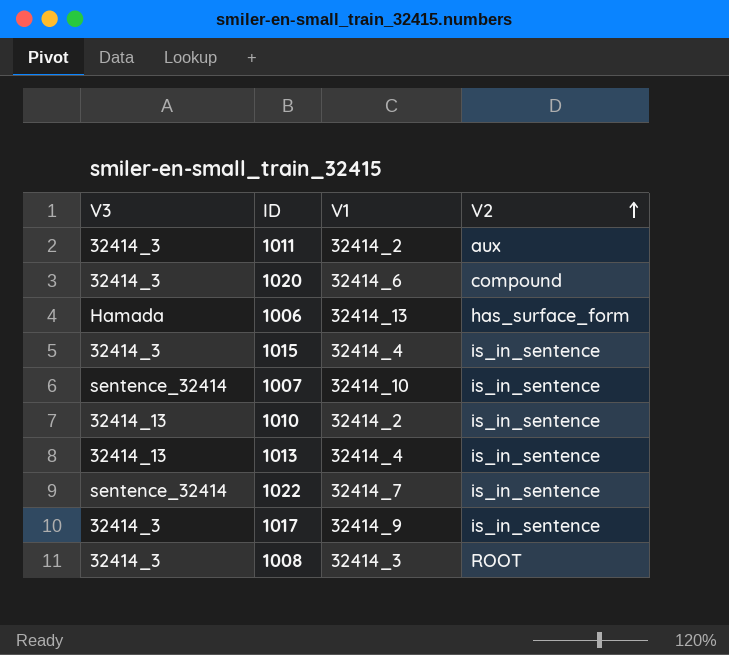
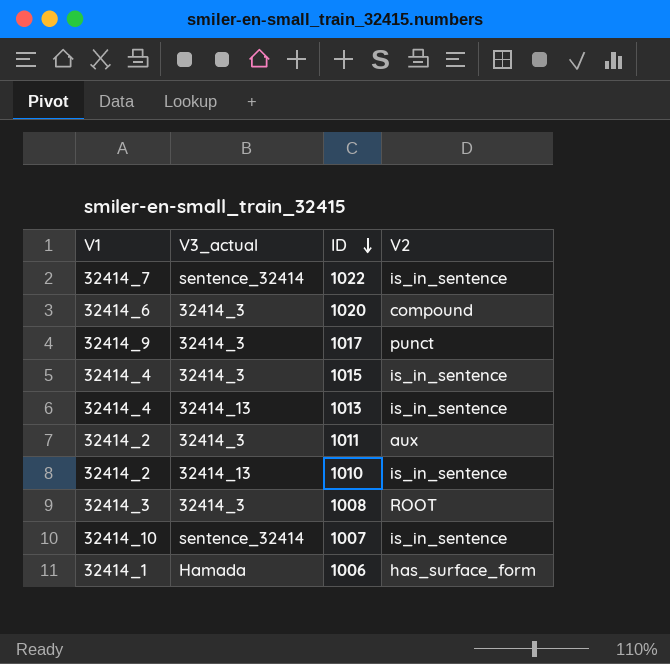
row order: V2 ascending -> ID descending
column V1 | position: 3 -> 1
column name: V3 -> V3_actual
1017 | V2: is_in_sentence -> punct
1006 | V1: 32414_13 -> 32414_1

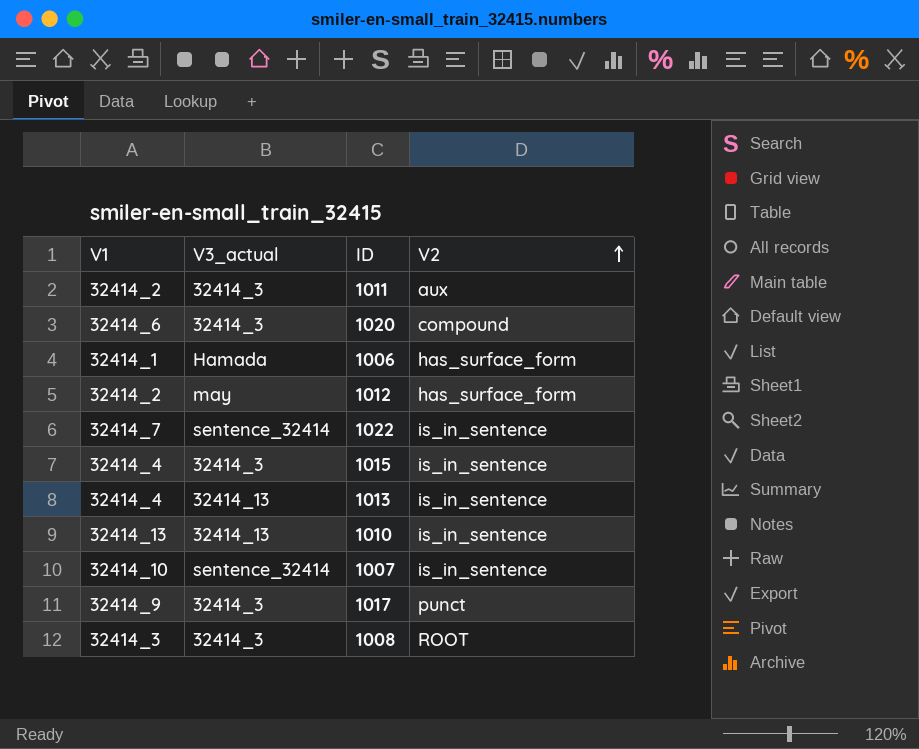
row order: ID descending -> V2 ascending
row 1012: none -> 32414_2 | may | has_surface_form
1010 | V1: 32414_2 -> 32414_13

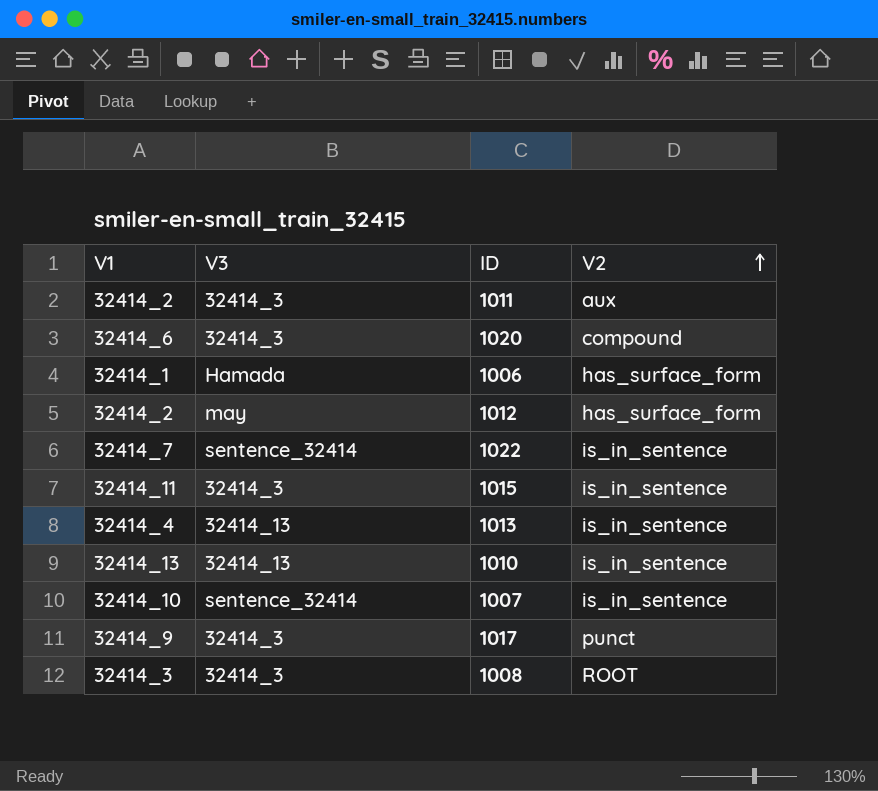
column name: V3_actual -> V3
1015 | V1: 32414_4 -> 32414_11

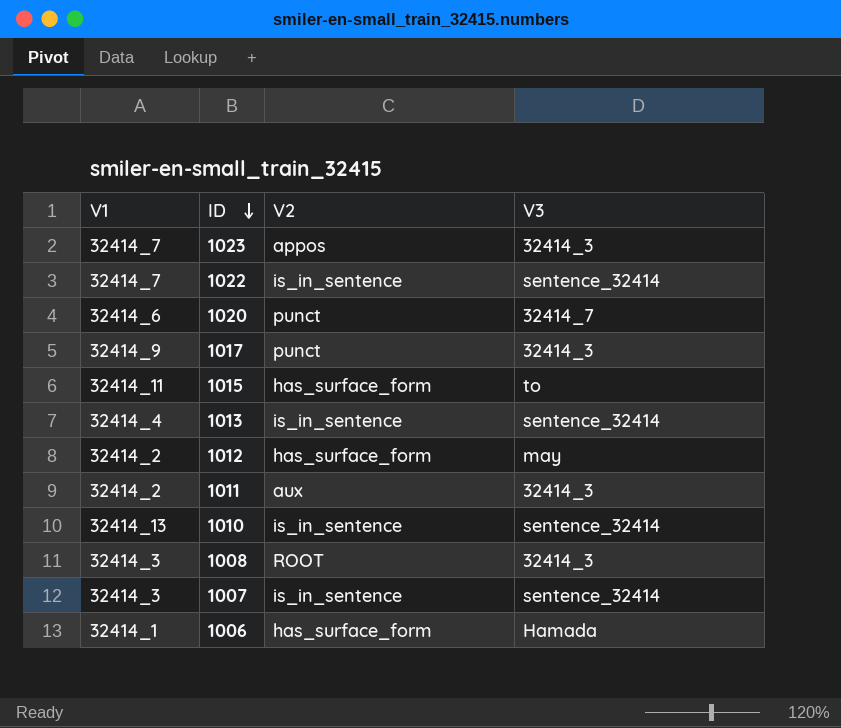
row order: V2 ascending -> ID descending
column V3 | position: 2 -> 4
row 1023: none -> 32414_7 | appos | 32414_3
1020 | V2: compound -> punct
1020 | V3: 32414_3 -> 32414_7
1015 | V2: is_in_sentence -> has_surface_form
1015 | V3: 32414_3 -> to
1013 | V3: 32414_13 -> sentence_32414
1010 | V3: 32414_13 -> sentence_32414
1007 | V1: 32414_10 -> 32414_3

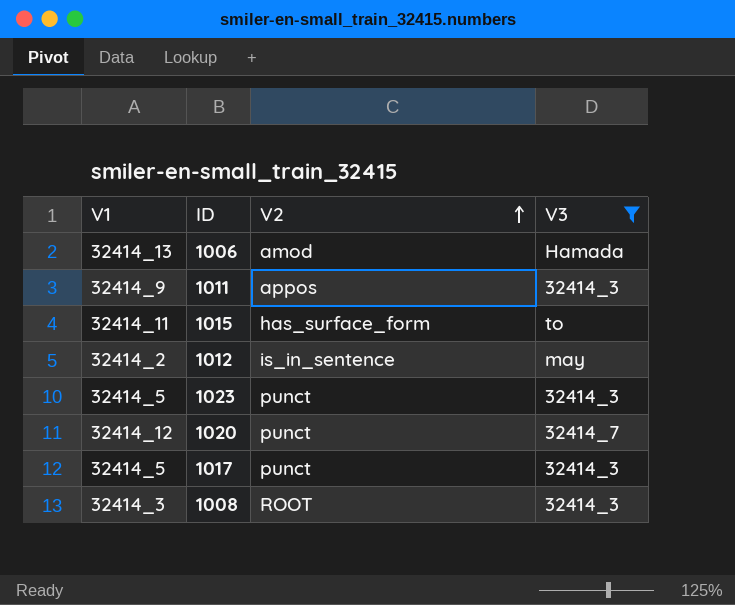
filter: none -> V3 != sentence_32414
row order: ID descending -> V2 ascending
1006 | V1: 32414_1 -> 32414_13
1006 | V2: has_surface_form -> amod
1011 | V1: 32414_2 -> 32414_9
1011 | V2: aux -> appos
1012 | V2: has_surface_form -> is_in_sentence
1023 | V1: 32414_7 -> 32414_5
1023 | V2: appos -> punct
1020 | V1: 32414_6 -> 32414_12
1017 | V1: 32414_9 -> 32414_5

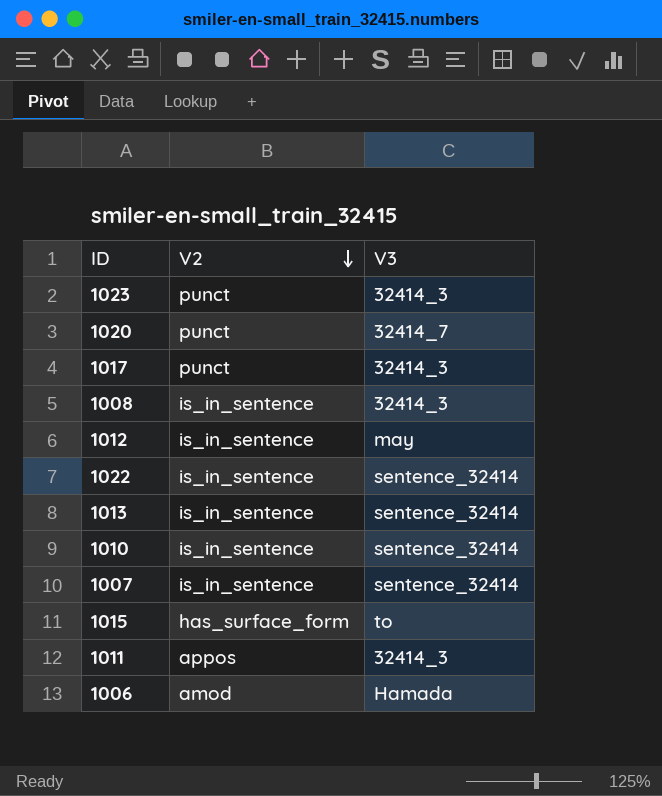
filter: V3 != sentence_32414 -> none
row order: V2 ascending -> V2 descending
column V1 | position: 1 -> none
1008 | V2: ROOT -> is_in_sentence

